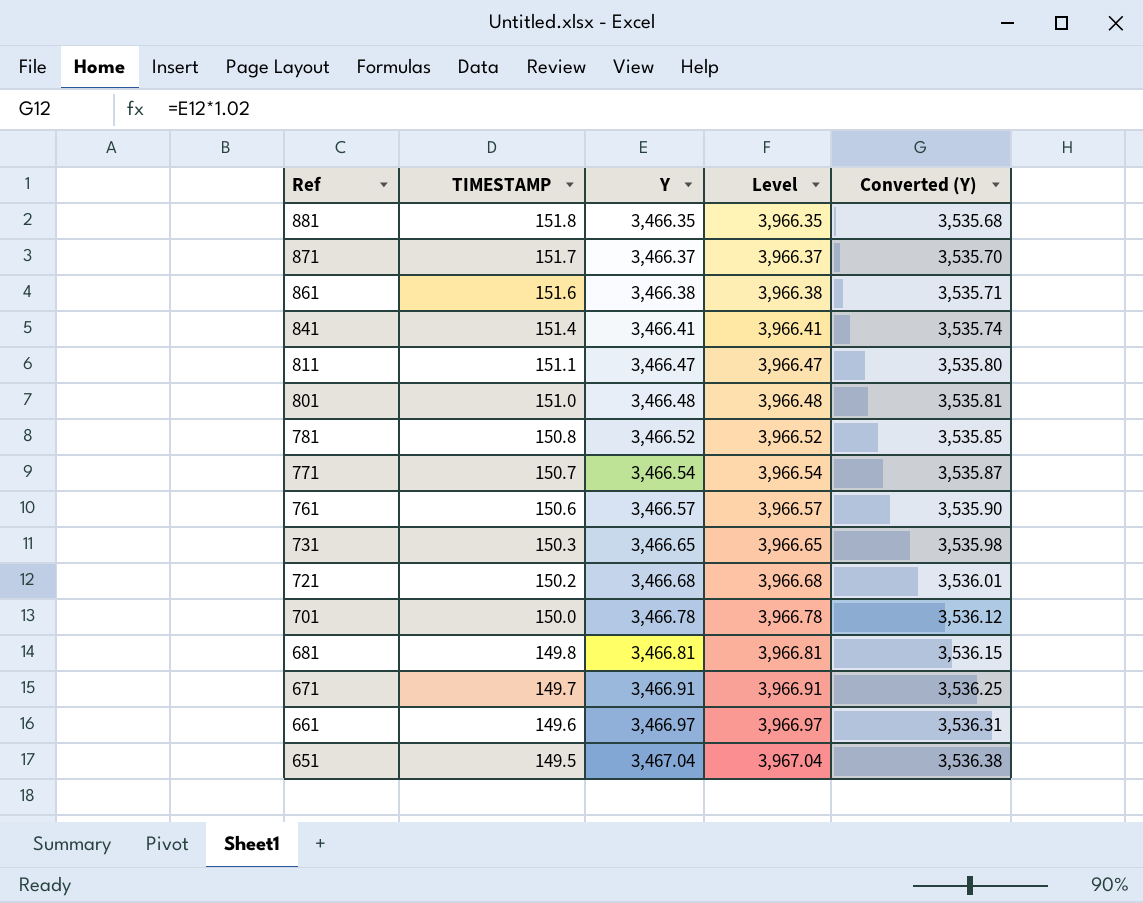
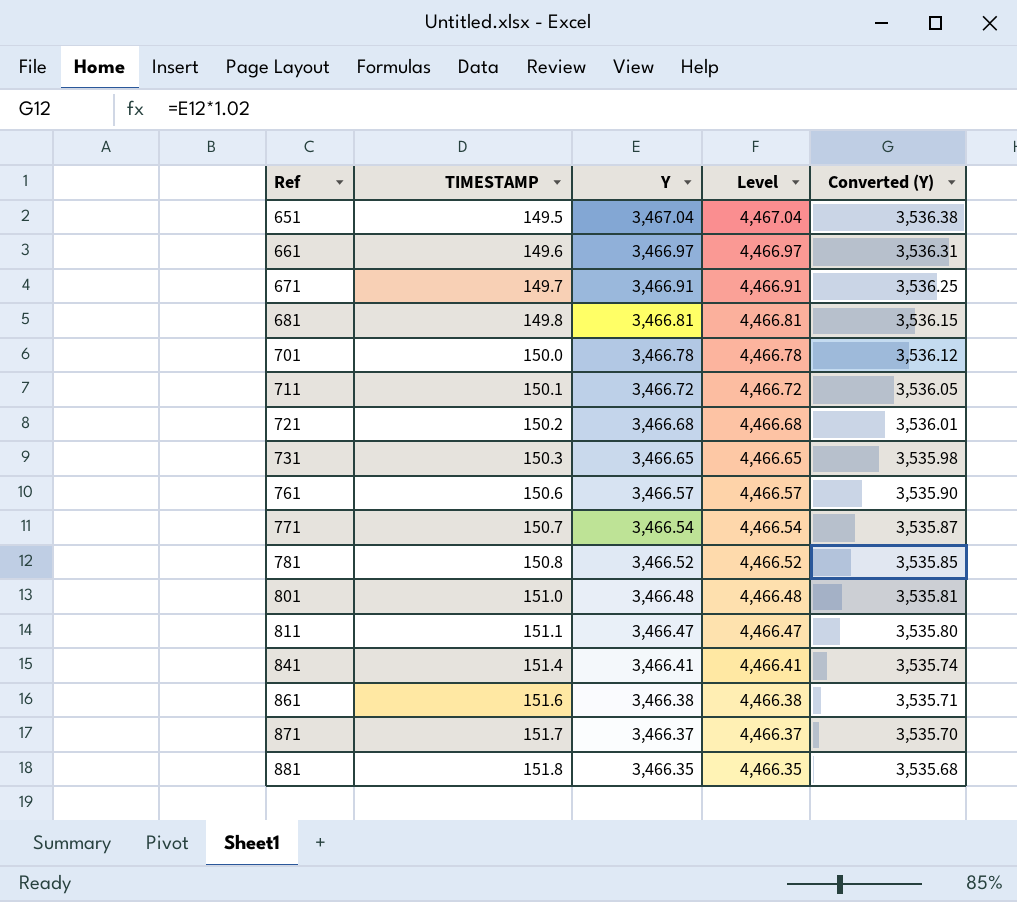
row order: Ref descending -> Ref ascending
column Level | formula: [Y] + 500 -> [Y] + 1000
row 711: none -> 150.1 | 3,466.72 | 4,466.72 | 3,536.05

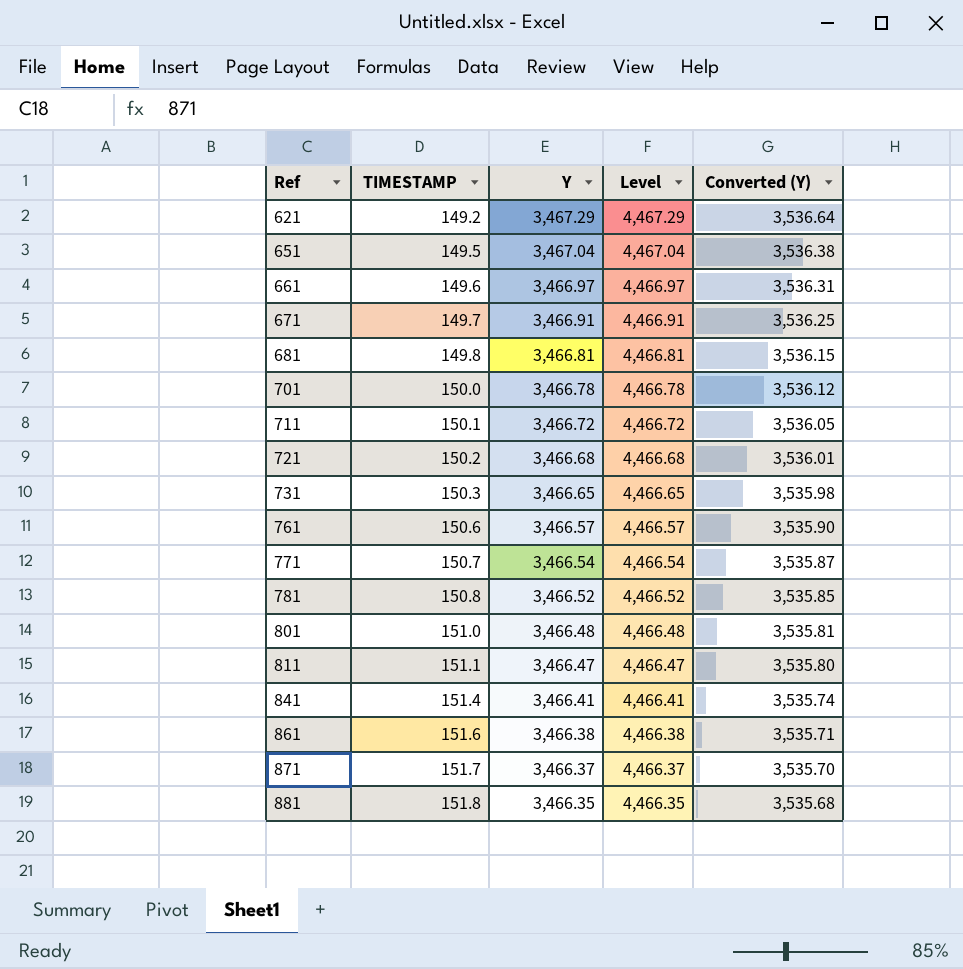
row 621: none -> 149.2 | 3,467.29 | 4,467.29 | 3,536.64

